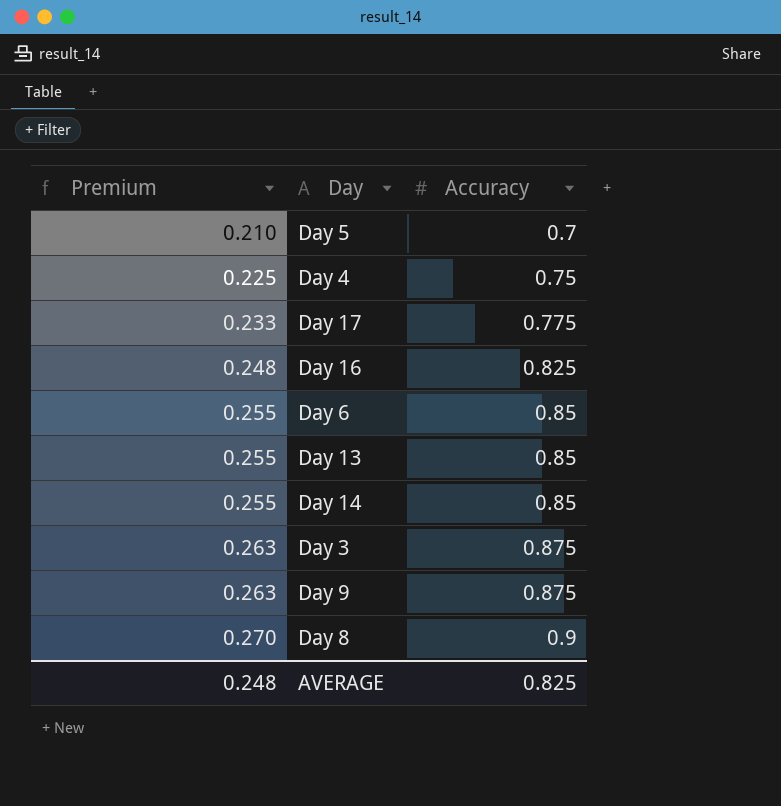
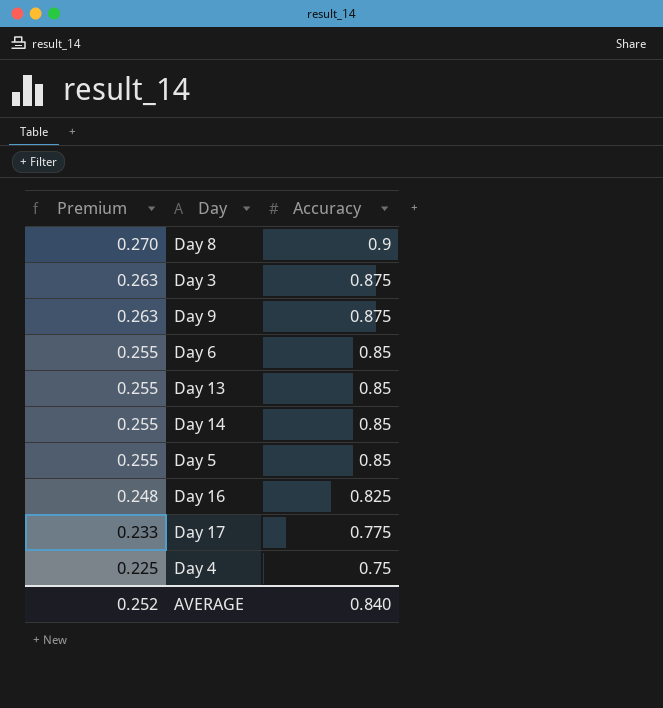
row order: Premium ascending -> Premium descending
Day 5 | Premium: 0.210 -> 0.255
Day 5 | Accuracy: 0.7 -> 0.85
AVERAGE | Premium: 0.248 -> 0.252
AVERAGE | Accuracy: 0.825 -> 0.840

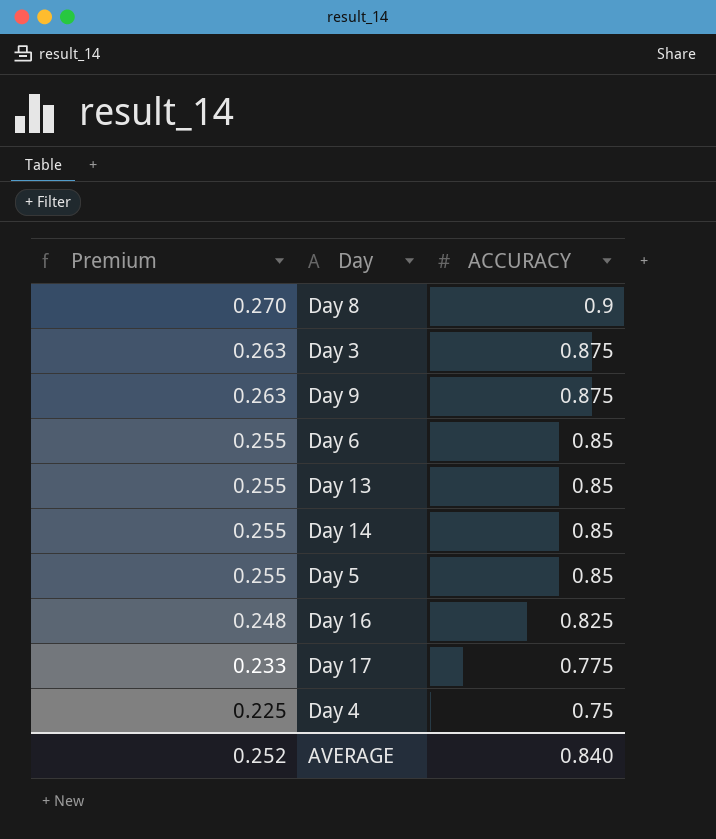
column name: Accuracy -> ACCURACY

